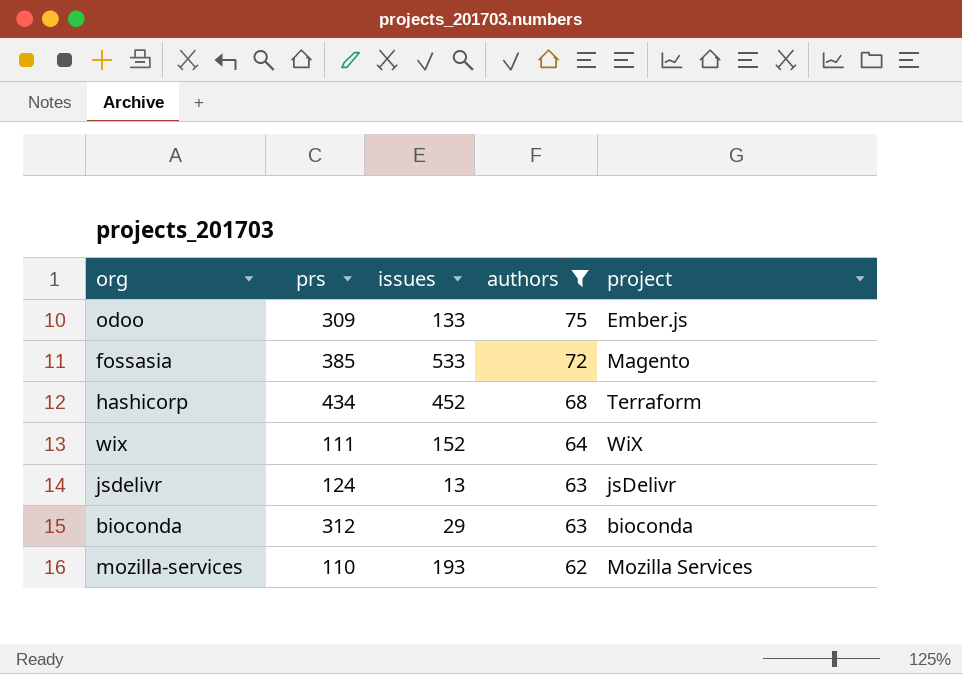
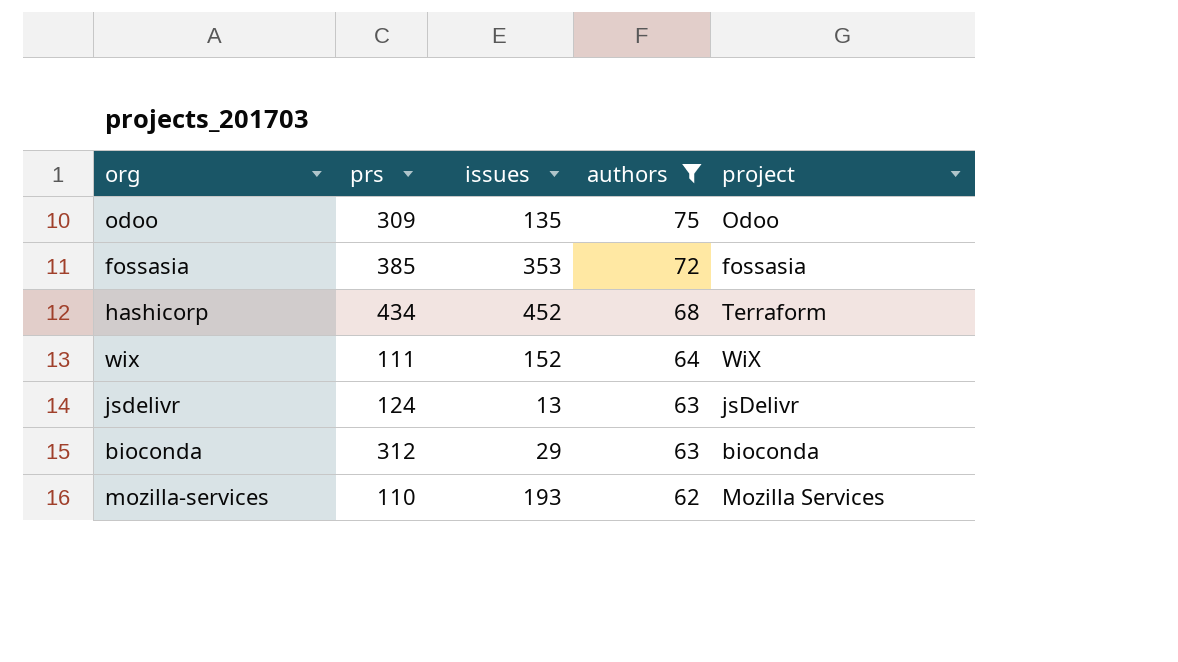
odoo | issues: 133 -> 135
odoo | project: Ember.js -> Odoo
fossasia | issues: 533 -> 353
fossasia | project: Magento -> fossasia

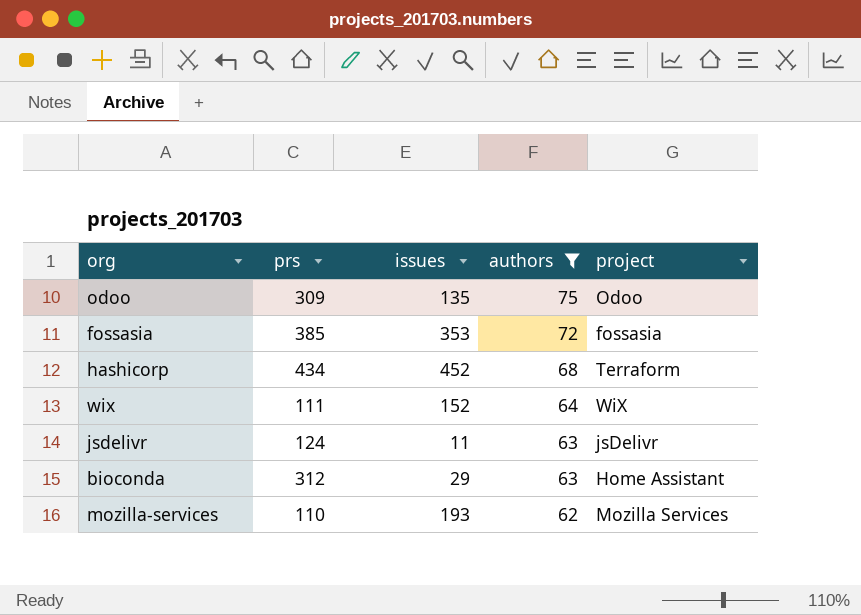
jsdelivr | issues: 13 -> 11
bioconda | project: bioconda -> Home Assistant

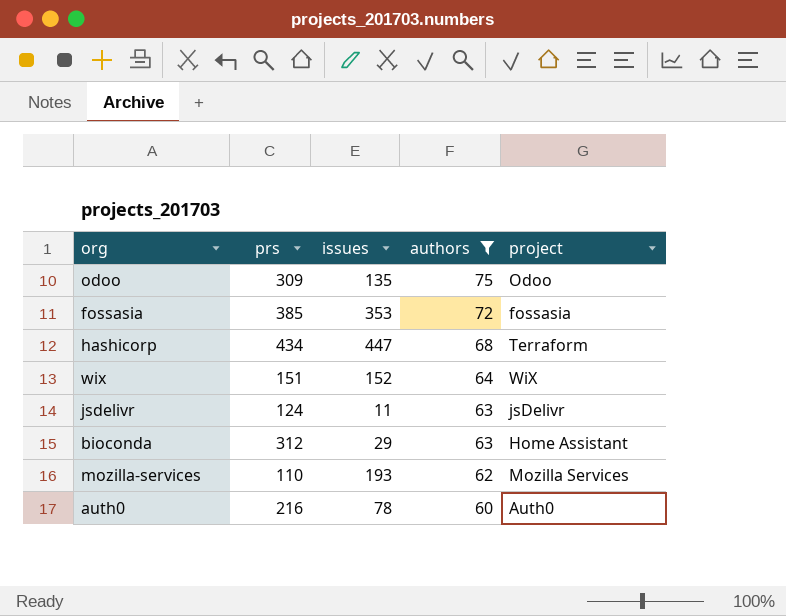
hashicorp | issues: 452 -> 447
wix | prs: 111 -> 151
row auth0: none -> 216 | 78 | 60 | Auth0

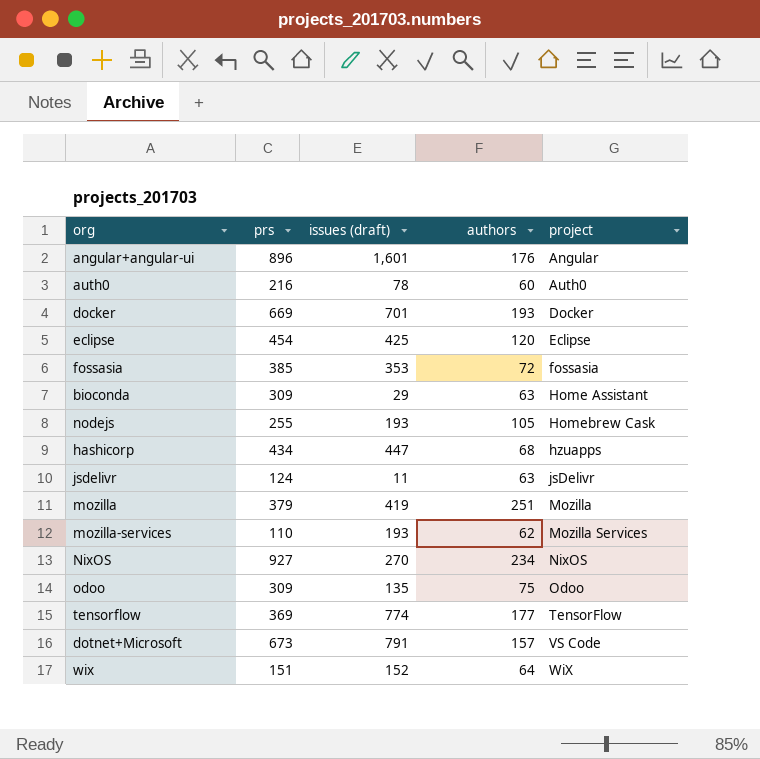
filter: authors <= 75 -> none
row order: authors descending -> project ascending
column name: issues -> issues (draft)
bioconda | prs: 312 -> 309
hashicorp | project: Terraform -> hzuapps

